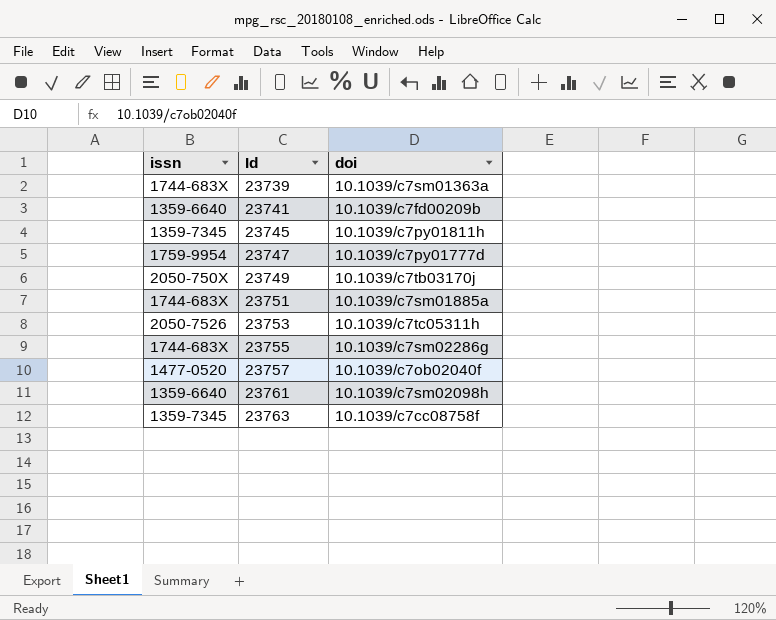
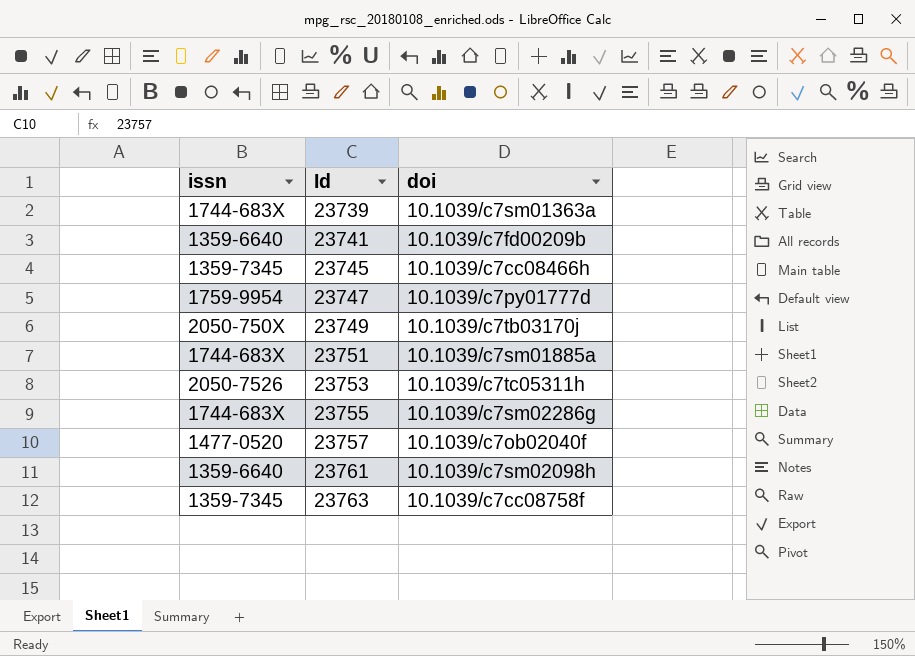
23745 | doi: 10.1039/c7py01811h -> 10.1039/c7cc08466h

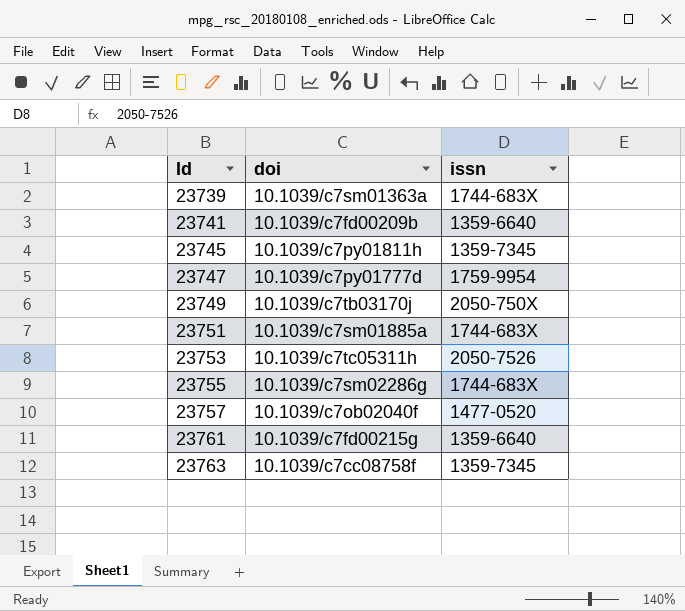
column issn | position: 1 -> 3
23745 | doi: 10.1039/c7cc08466h -> 10.1039/c7py01811h
23761 | doi: 10.1039/c7sm02098h -> 10.1039/c7fd00215g

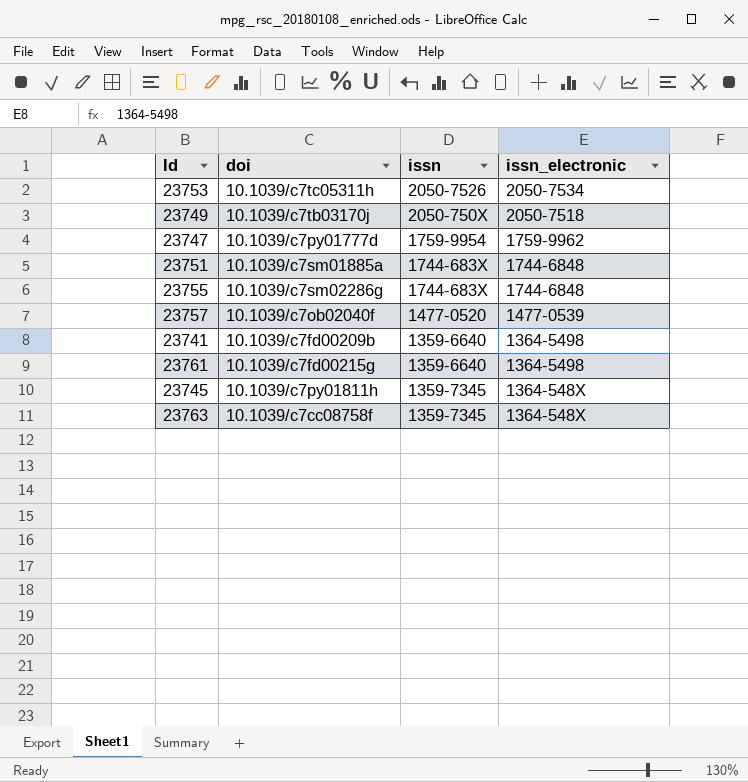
row order: Id ascending -> issn_electronic descending
column issn_electronic | position: none -> 4
row 23739: 10.1039/c7sm01363a | 1744-683X -> none

